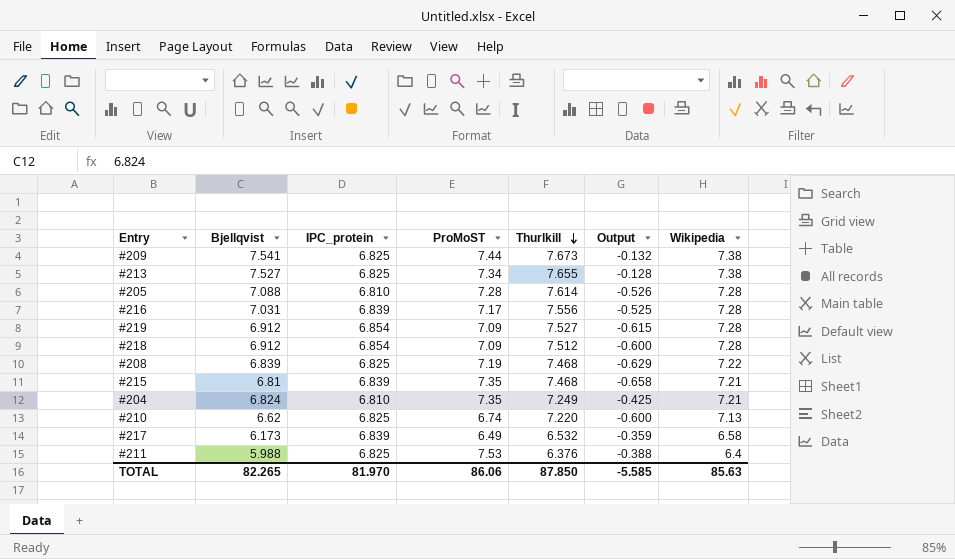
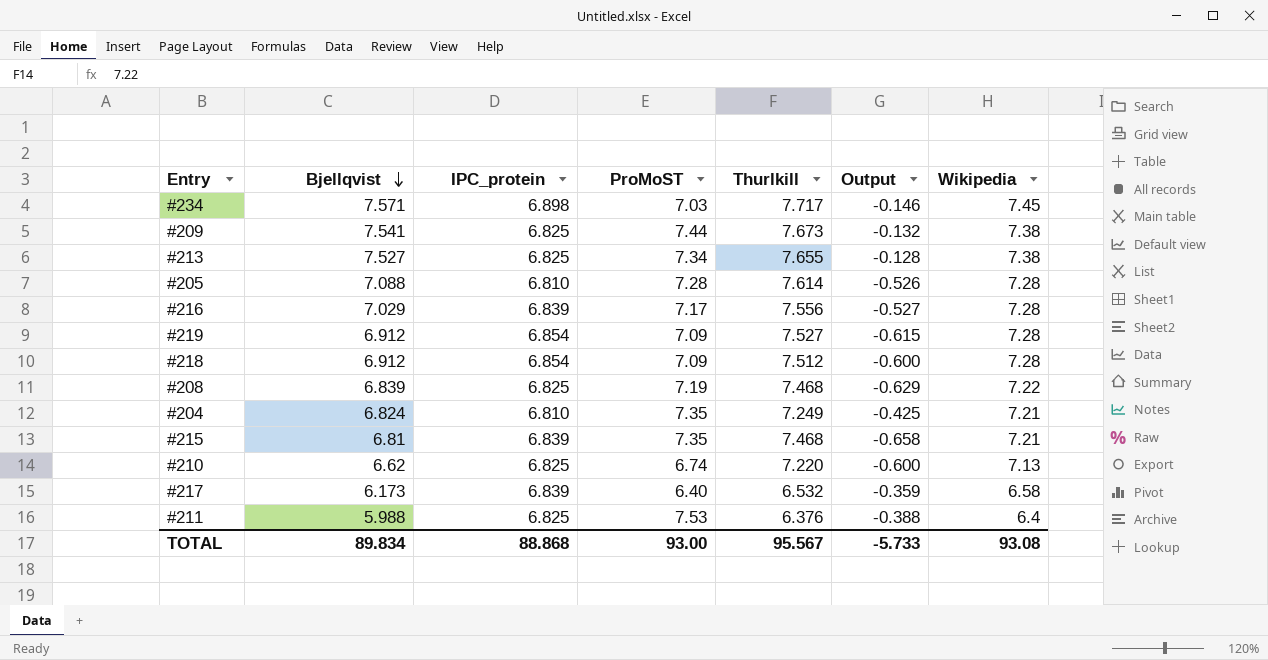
row order: Thurlkill descending -> Bjellqvist descending
row #234: none -> 7.571 | 6.898 | 7.03 | 7.717 | -0.146 | 7.45
#216 | Bjellqvist: 7.031 -> 7.029
#216 | Output: -0.525 -> -0.527
#217 | ProMoST: 6.49 -> 6.40
TOTAL | Bjellqvist: 82.265 -> 89.834
TOTAL | IPC_protein: 81.970 -> 88.868
TOTAL | ProMoST: 86.06 -> 93.00
TOTAL | Thurlkill: 87.850 -> 95.567
TOTAL | Output: -5.585 -> -5.733
TOTAL | Wikipedia: 85.63 -> 93.08

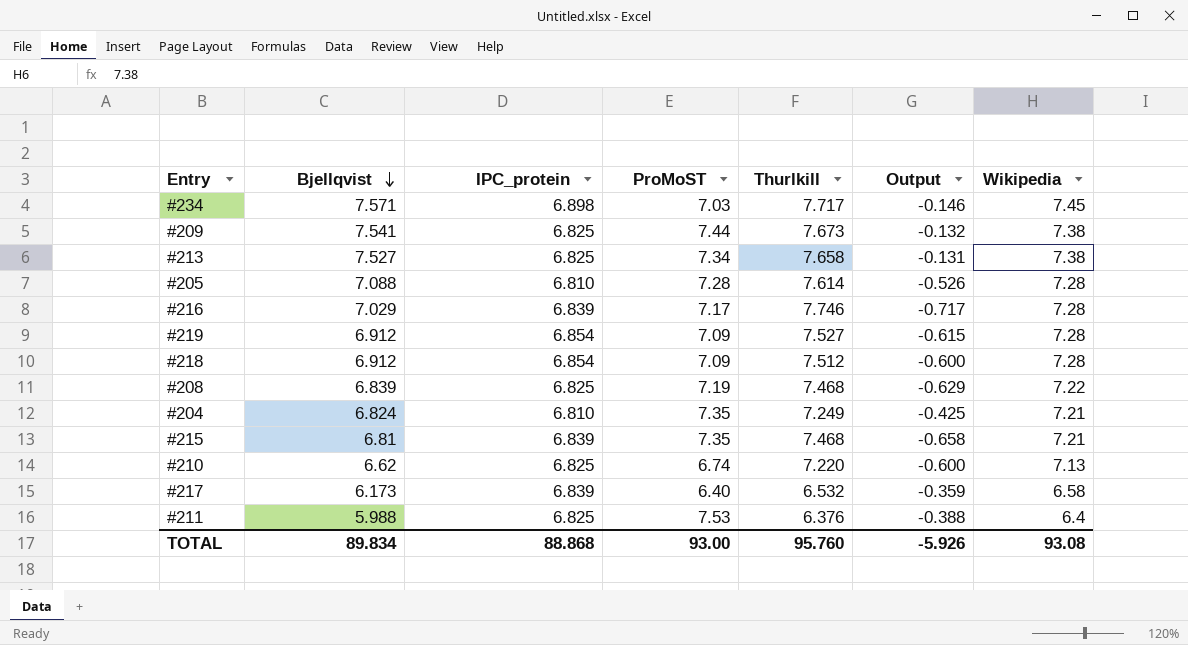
#213 | Thurlkill: 7.655 -> 7.658
#213 | Output: -0.128 -> -0.131
#216 | Thurlkill: 7.556 -> 7.746
#216 | Output: -0.527 -> -0.717
TOTAL | Thurlkill: 95.567 -> 95.760
TOTAL | Output: -5.733 -> -5.926

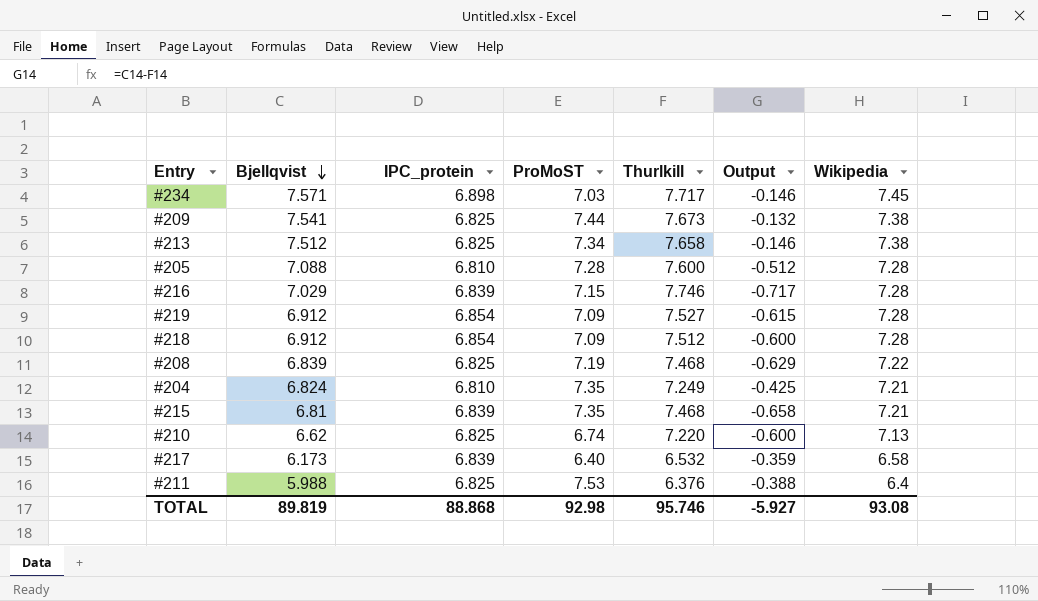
#213 | Bjellqvist: 7.527 -> 7.512
#213 | Output: -0.131 -> -0.146
#205 | Thurlkill: 7.614 -> 7.600
#205 | Output: -0.526 -> -0.512
#216 | ProMoST: 7.17 -> 7.15
TOTAL | Bjellqvist: 89.834 -> 89.819
TOTAL | ProMoST: 93.00 -> 92.98
TOTAL | Thurlkill: 95.760 -> 95.746
TOTAL | Output: -5.926 -> -5.927

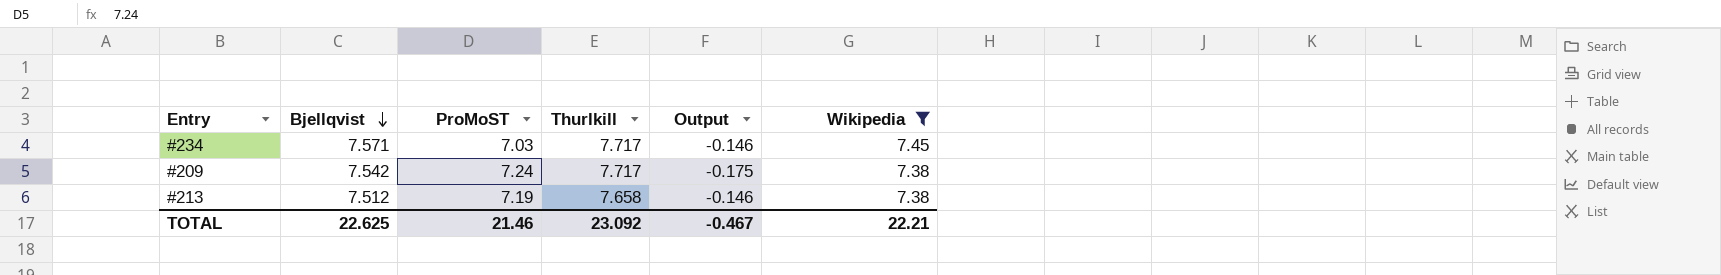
filter: none -> Wikipedia >= 7.38
column IPC_protein | position: 3 -> none
#209 | Bjellqvist: 7.541 -> 7.542
#209 | ProMoST: 7.44 -> 7.24
#209 | Thurlkill: 7.673 -> 7.717
#209 | Output: -0.132 -> -0.175
#213 | ProMoST: 7.34 -> 7.19
TOTAL | Bjellqvist: 89.819 -> 22.625
TOTAL | ProMoST: 92.98 -> 21.46
TOTAL | Thurlkill: 95.746 -> 23.092
TOTAL | Output: -5.927 -> -0.467
TOTAL | Wikipedia: 93.08 -> 22.21

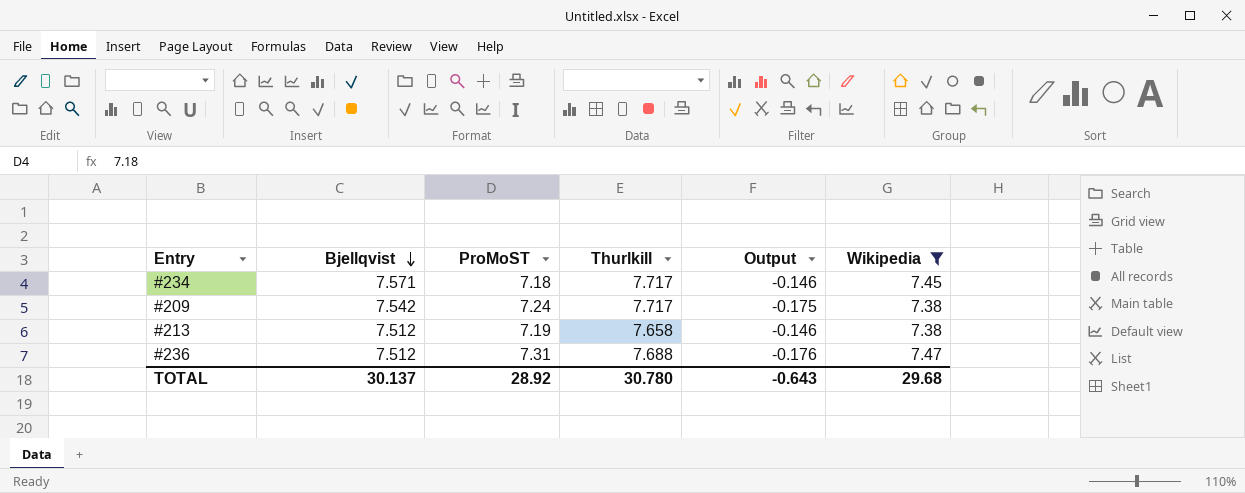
#234 | ProMoST: 7.03 -> 7.18
row #236: none -> 7.512 | 7.31 | 7.688 | -0.176 | 7.47
TOTAL | Bjellqvist: 22.625 -> 30.137
TOTAL | ProMoST: 21.46 -> 28.92
TOTAL | Thurlkill: 23.092 -> 30.780
TOTAL | Output: -0.467 -> -0.643
TOTAL | Wikipedia: 22.21 -> 29.68

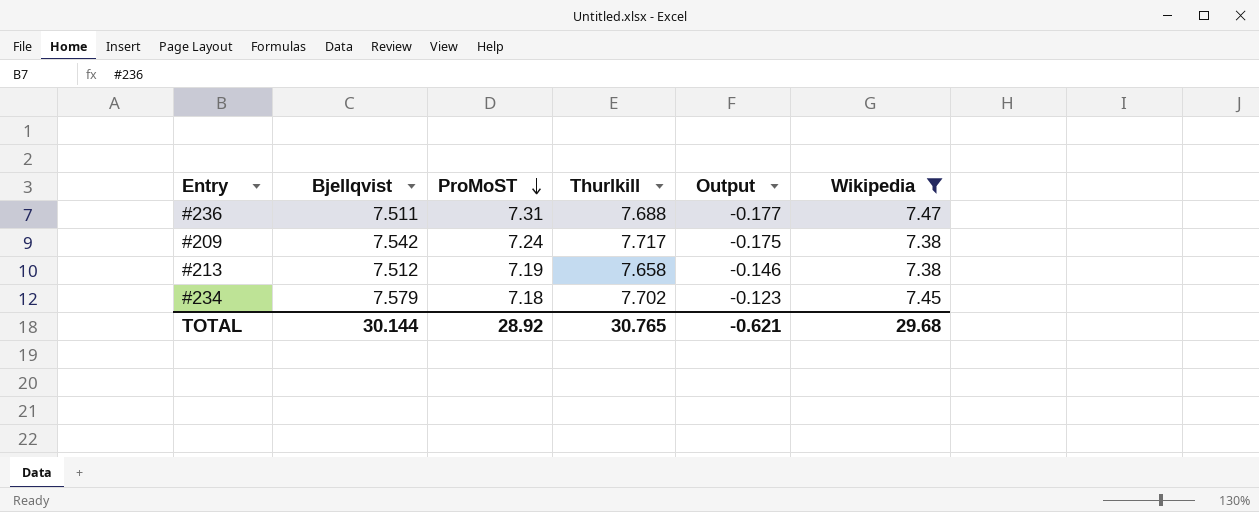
row order: Bjellqvist descending -> ProMoST descending
#236 | Bjellqvist: 7.512 -> 7.511
#236 | Output: -0.176 -> -0.177
#234 | Bjellqvist: 7.571 -> 7.579
#234 | Thurlkill: 7.717 -> 7.702
#234 | Output: -0.146 -> -0.123
TOTAL | Bjellqvist: 30.137 -> 30.144
TOTAL | Thurlkill: 30.780 -> 30.765
TOTAL | Output: -0.643 -> -0.621

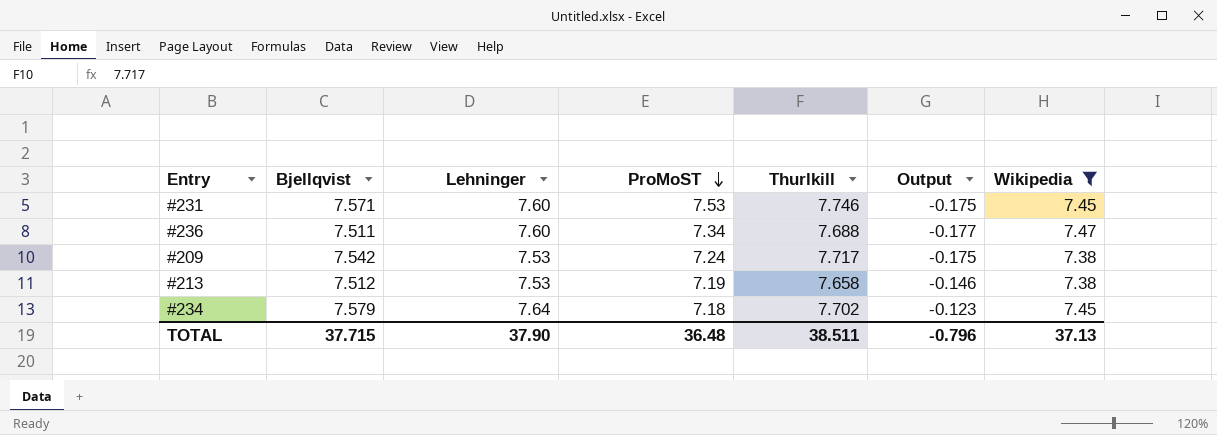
column Lehninger | position: none -> 3
row #231: none -> 7.571 | 7.60 | 7.53 | 7.746 | -0.175 | 7.45
#236 | ProMoST: 7.31 -> 7.34
TOTAL | Bjellqvist: 30.144 -> 37.715
TOTAL | ProMoST: 28.92 -> 36.48
TOTAL | Thurlkill: 30.765 -> 38.511
TOTAL | Output: -0.621 -> -0.796
TOTAL | Wikipedia: 29.68 -> 37.13

